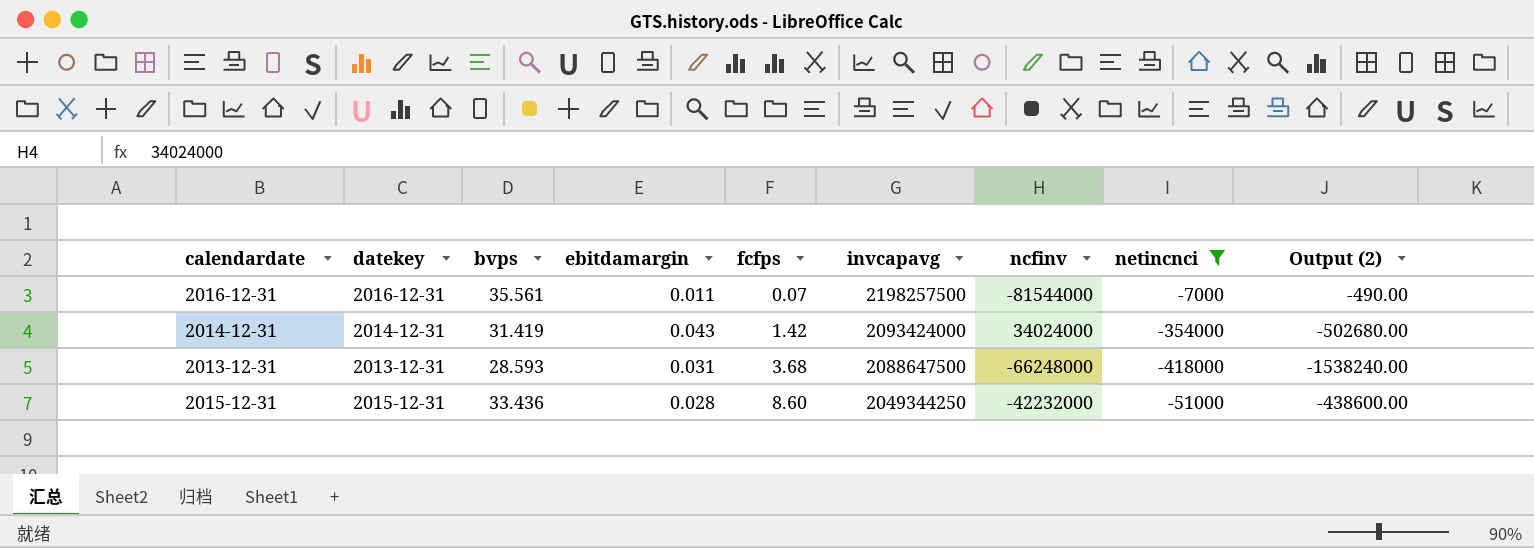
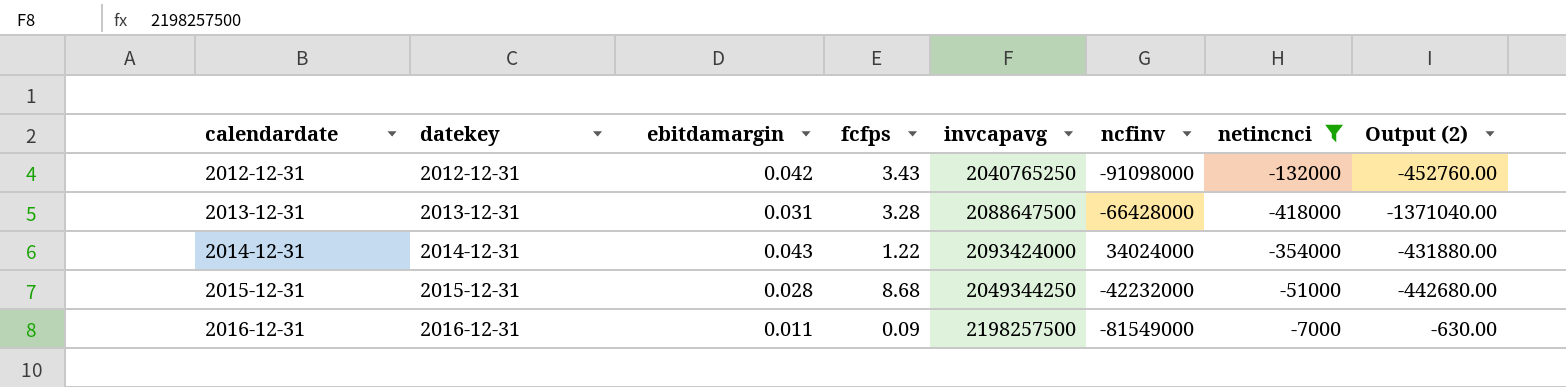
row order: fcfps ascending -> calendardate ascending
column bvps | position: 3 -> none
row 2012-12-31: none -> 2012-12-31 | 0.042 | 3.43 | 2040765250 | -91098000 | -132000 | -452760.00
2013-12-31 | fcfps: 3.68 -> 3.28
2013-12-31 | ncfinv: -66248000 -> -66428000
2013-12-31 | Output (2): -1538240.00 -> -1371040.00
2014-12-31 | fcfps: 1.42 -> 1.22
2014-12-31 | Output (2): -502680.00 -> -431880.00
2015-12-31 | fcfps: 8.60 -> 8.68
2015-12-31 | Output (2): -438600.00 -> -442680.00
2016-12-31 | fcfps: 0.07 -> 0.09
2016-12-31 | ncfinv: -81544000 -> -81549000
2016-12-31 | Output (2): -490.00 -> -630.00

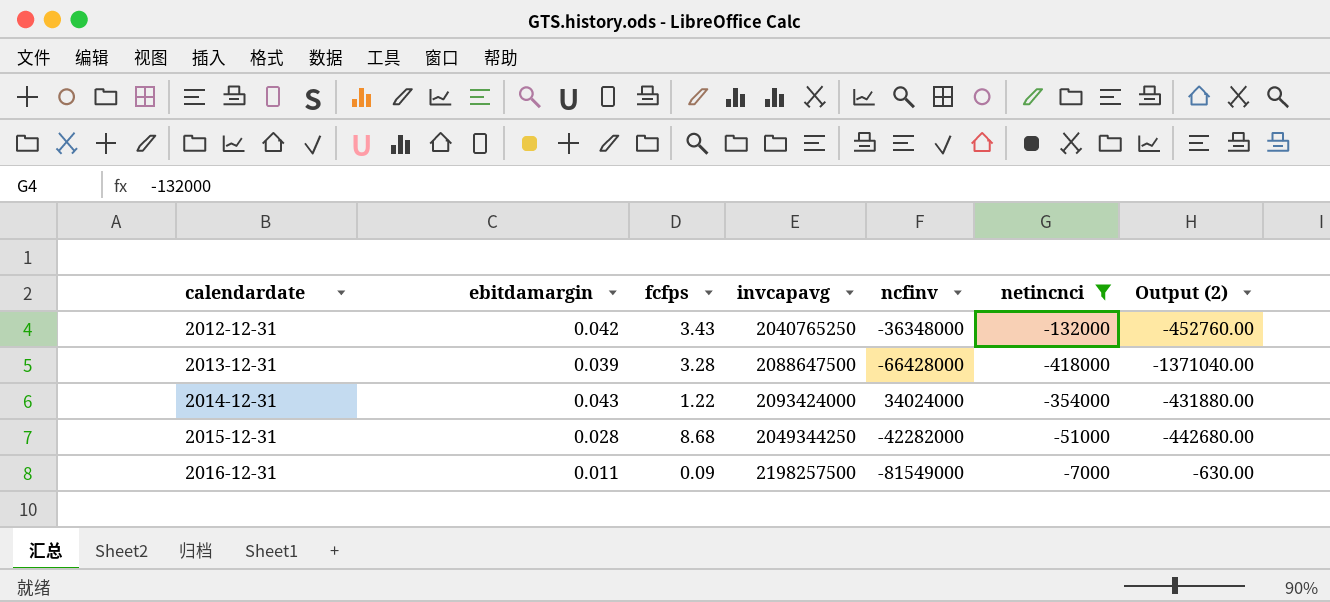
column datekey | position: 2 -> none
2012-12-31 | ncfinv: -91098000 -> -36348000
2013-12-31 | ebitdamargin: 0.031 -> 0.039
2015-12-31 | ncfinv: -42232000 -> -42282000

